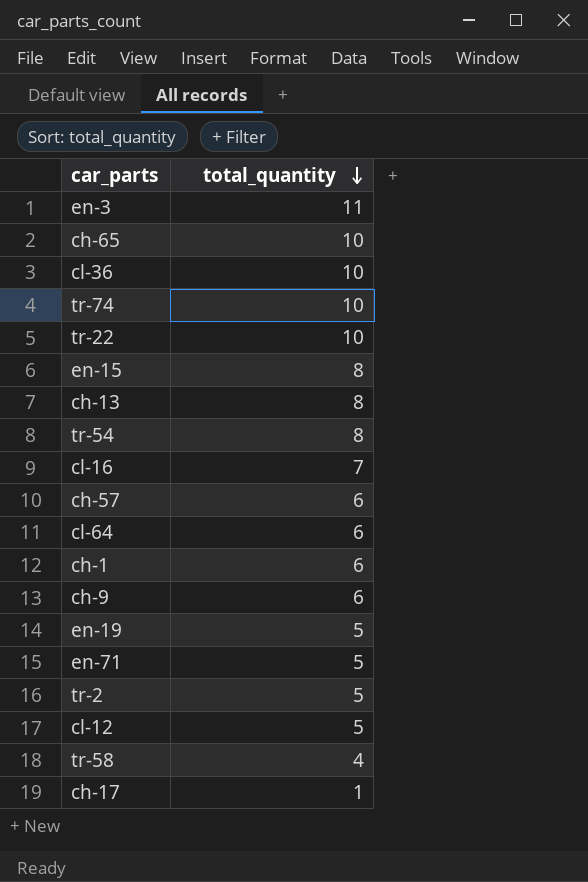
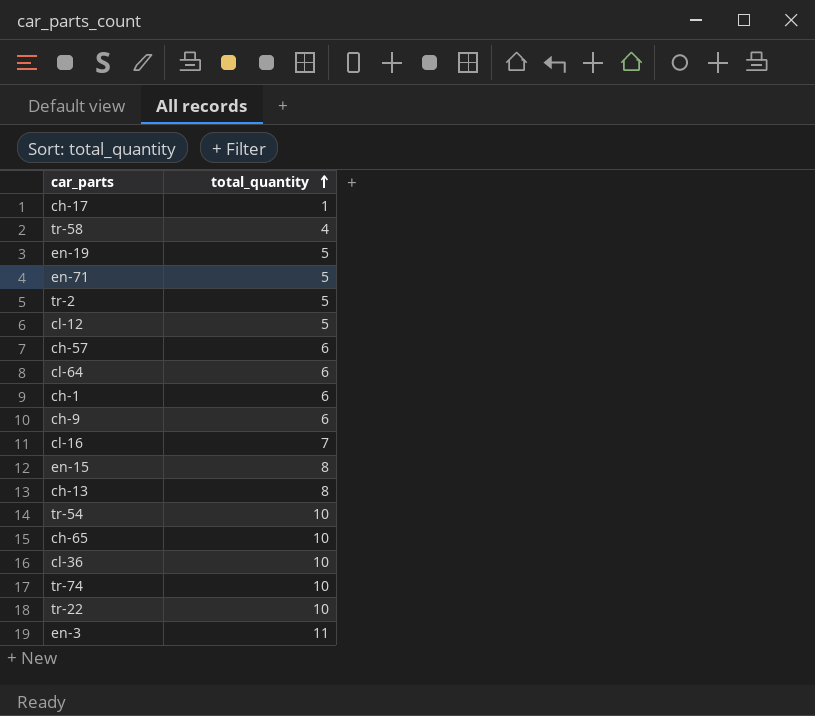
row order: total_quantity descending -> total_quantity ascending
tr-54 | total_quantity: 8 -> 10

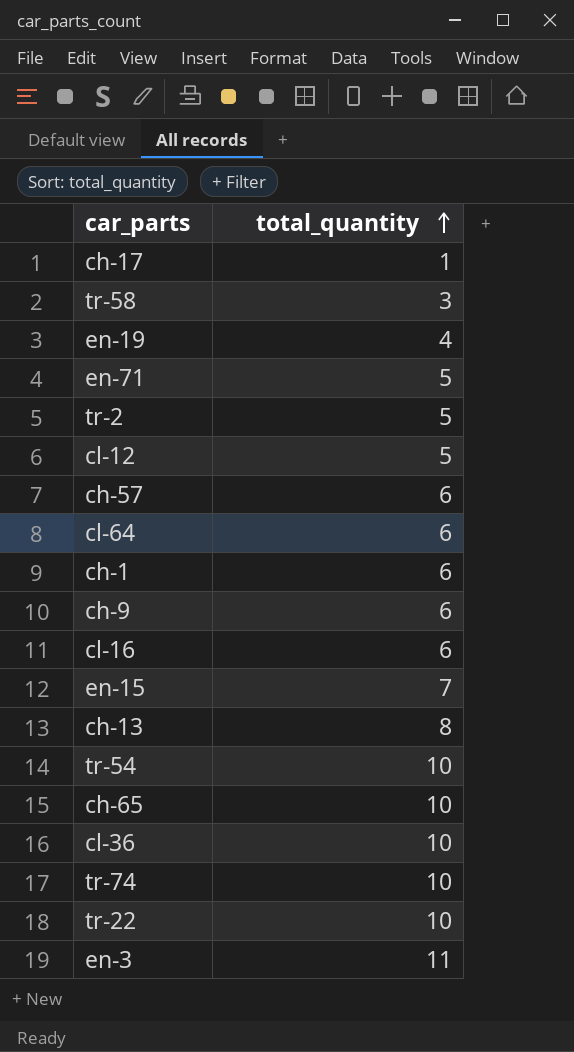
tr-58 | total_quantity: 4 -> 3
en-19 | total_quantity: 5 -> 4
cl-16 | total_quantity: 7 -> 6
en-15 | total_quantity: 8 -> 7

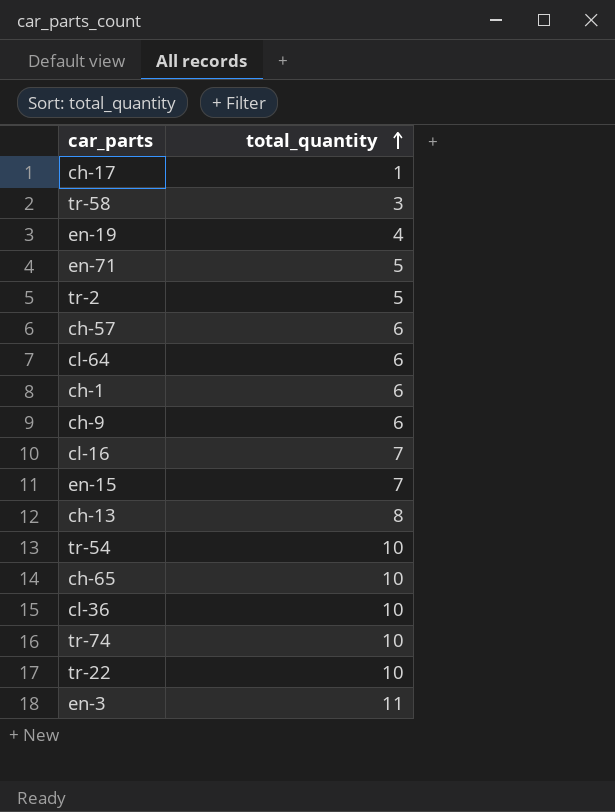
row cl-12: 5 -> none
cl-16 | total_quantity: 6 -> 7

